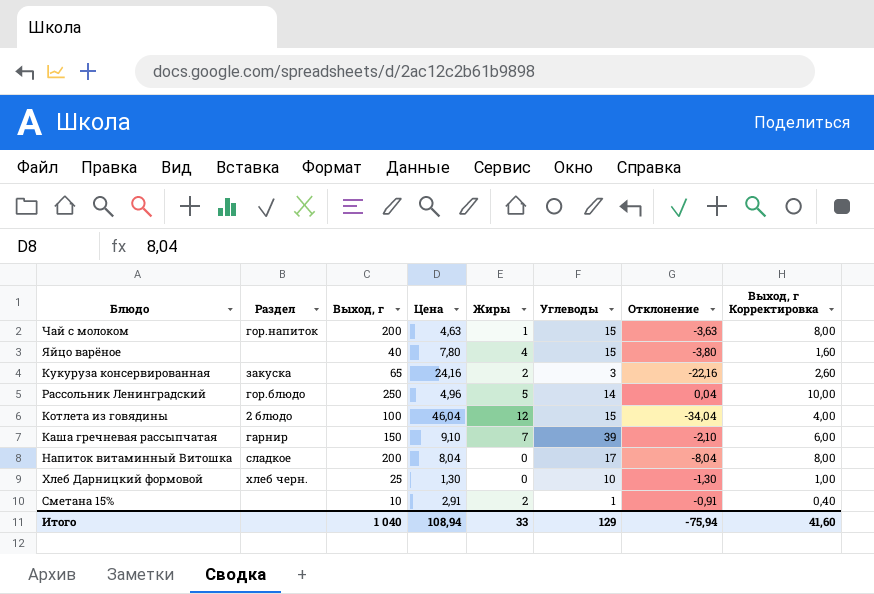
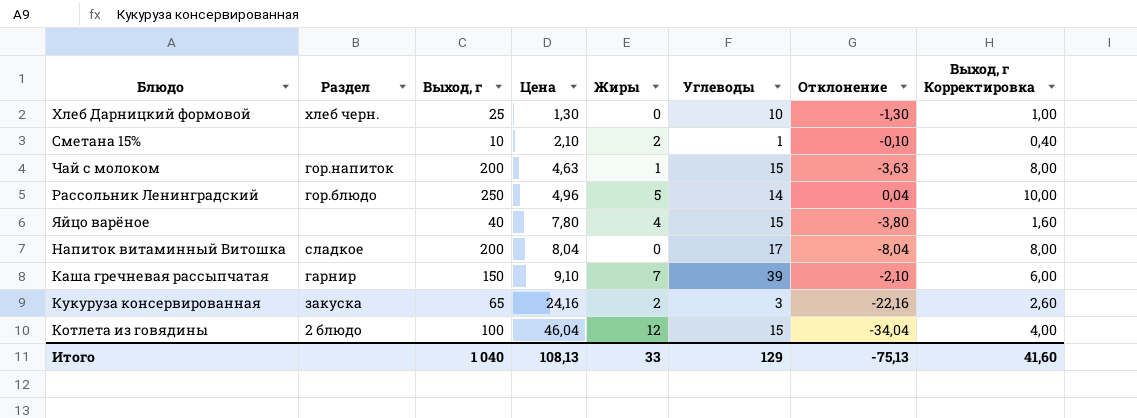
row order: none -> Цена ascending
Сметана 15% | Цена: 2,91 -> 2,10
Сметана 15% | Отклонение: -0,91 -> -0,10
Итого | Цена: 108,94 -> 108,13
Итого | Отклонение: -75,94 -> -75,13

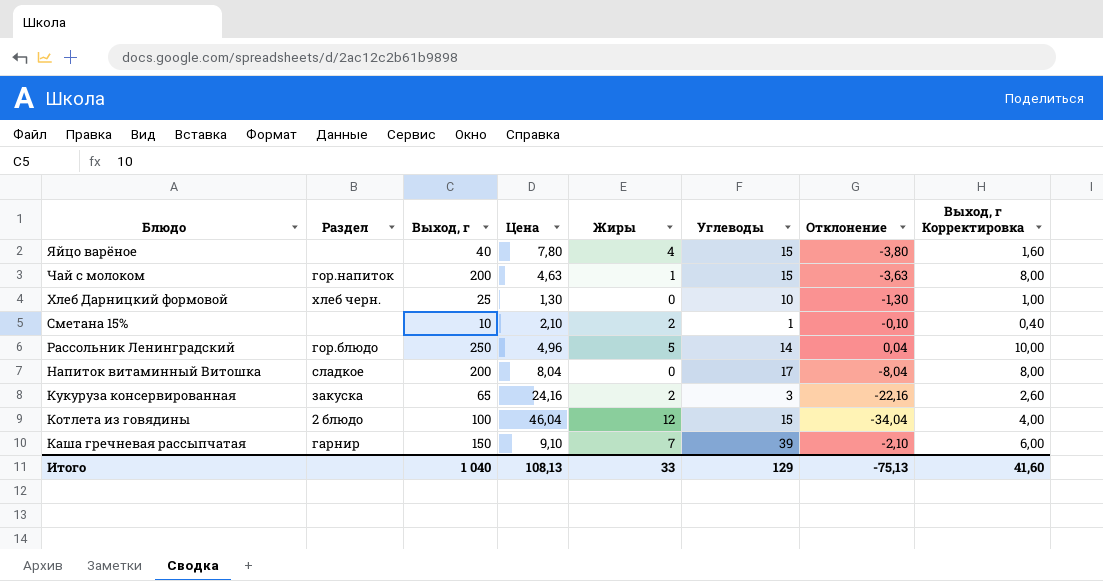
row order: Цена ascending -> Блюдо descending

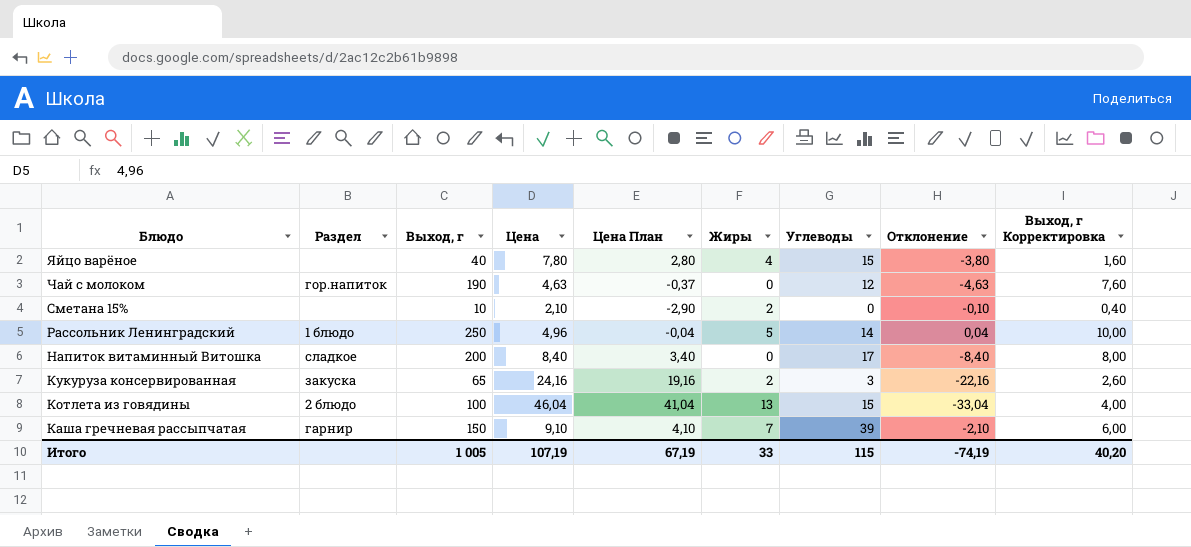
column Цена План | formula: none -> [Цена] - 5
row Хлеб Дарницкий формовой: хлеб черн. | 25 | 1,30 | 0 | 10 | -1,30 | 1,00 -> none
Чай с молоком | Выход, г: 200 -> 190
Чай с молоком | Жиры: 1 -> 0
Чай с молоком | Углеводы: 15 -> 12
Чай с молоком | Отклонение: -3,63 -> -4,63
Чай с молоком | Выход, г Корректировка: 8,00 -> 7,60
Сметана 15% | Углеводы: 1 -> 0
Рассольник Ленинградский | Раздел: гор.блюдо -> 1 блюдо
Напиток витаминный Витошка | Цена: 8,04 -> 8,40
Напиток витаминный Витошка | Отклонение: -8,04 -> -8,40
Котлета из говядины | Жиры: 12 -> 13
Котлета из говядины | Отклонение: -34,04 -> -33,04
Итого | Выход, г: 1 040 -> 1 005
Итого | Цена: 108,13 -> 107,19
Итого | Углеводы: 129 -> 115
Итого | Отклонение: -75,13 -> -74,19
Итого | Выход, г Корректировка: 41,60 -> 40,20

